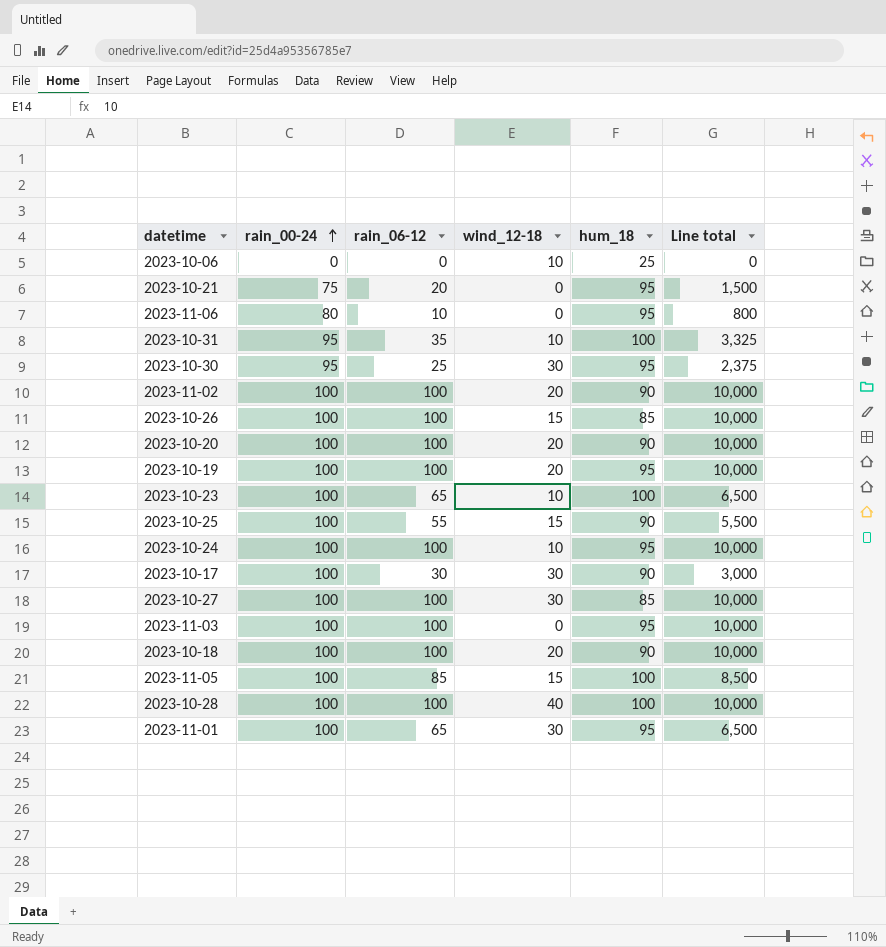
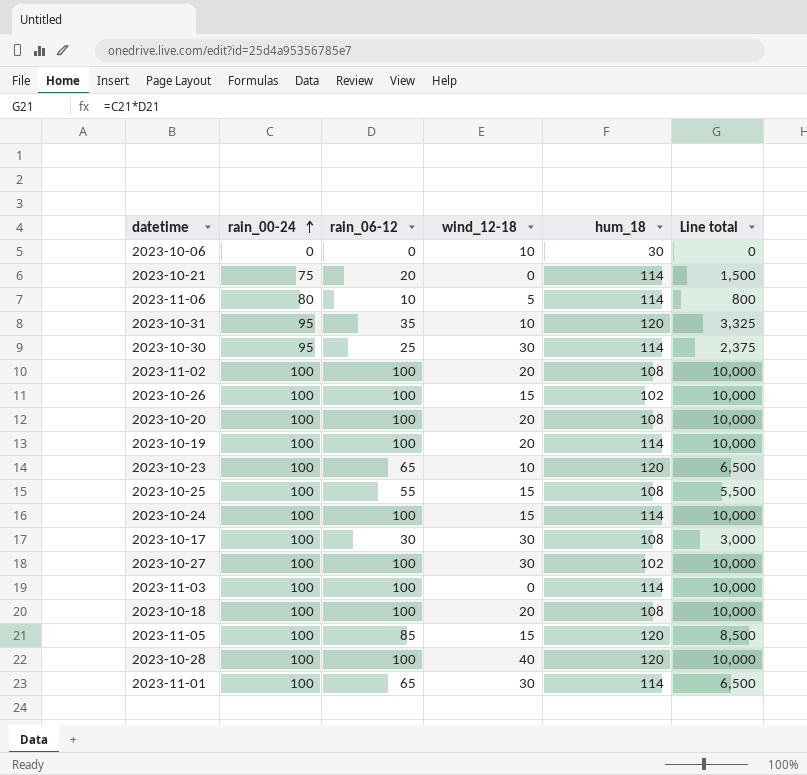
2023-10-06 | hum_18: 25 -> 30
2023-10-21 | hum_18: 95 -> 114
2023-11-06 | wind_12-18: 0 -> 5
2023-11-06 | hum_18: 95 -> 114
2023-10-31 | hum_18: 100 -> 120
2023-10-30 | hum_18: 95 -> 114
2023-11-02 | hum_18: 90 -> 108
2023-10-26 | hum_18: 85 -> 102
2023-10-20 | hum_18: 90 -> 108
2023-10-19 | hum_18: 95 -> 114
2023-10-23 | hum_18: 100 -> 120
2023-10-25 | hum_18: 90 -> 108
2023-10-24 | wind_12-18: 10 -> 15
2023-10-24 | hum_18: 95 -> 114
2023-10-17 | hum_18: 90 -> 108
2023-10-27 | hum_18: 85 -> 102
2023-11-03 | hum_18: 95 -> 114
2023-10-18 | hum_18: 90 -> 108
2023-11-05 | hum_18: 100 -> 120
2023-10-28 | hum_18: 100 -> 120
2023-11-01 | hum_18: 95 -> 114

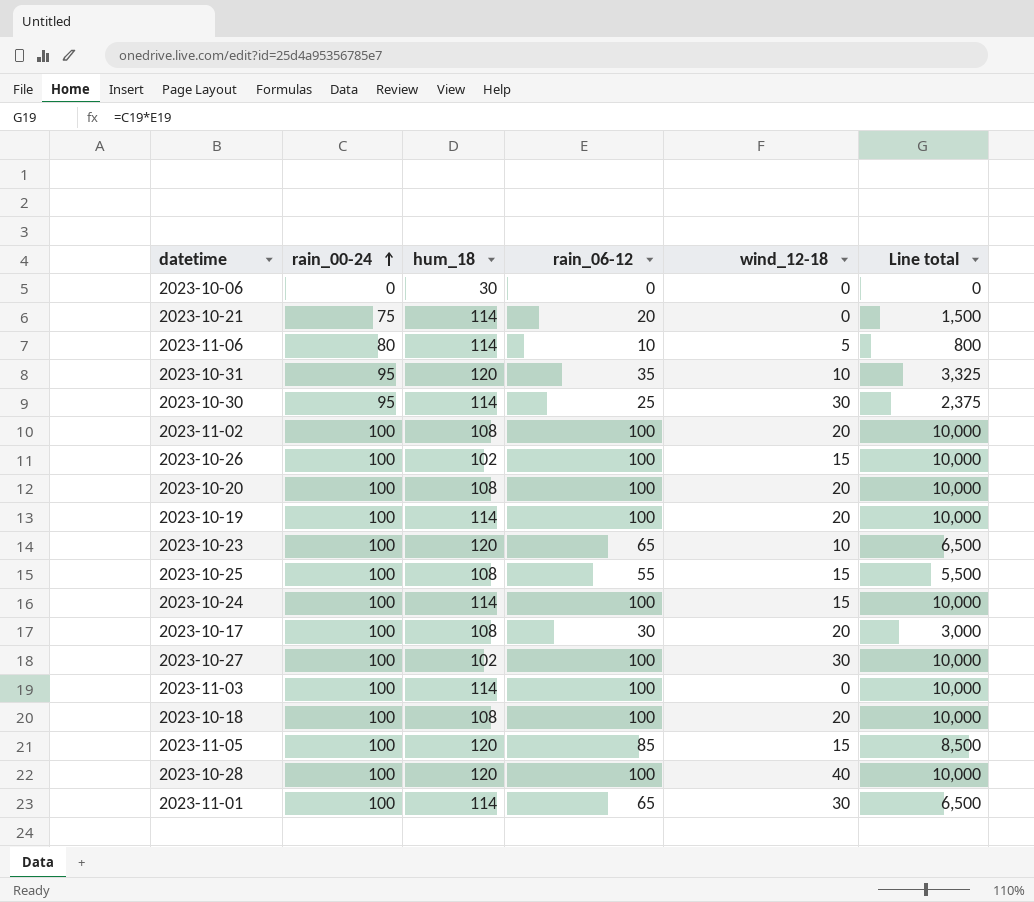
column hum_18 | position: 5 -> 3
2023-10-06 | wind_12-18: 10 -> 0
2023-10-17 | wind_12-18: 30 -> 20

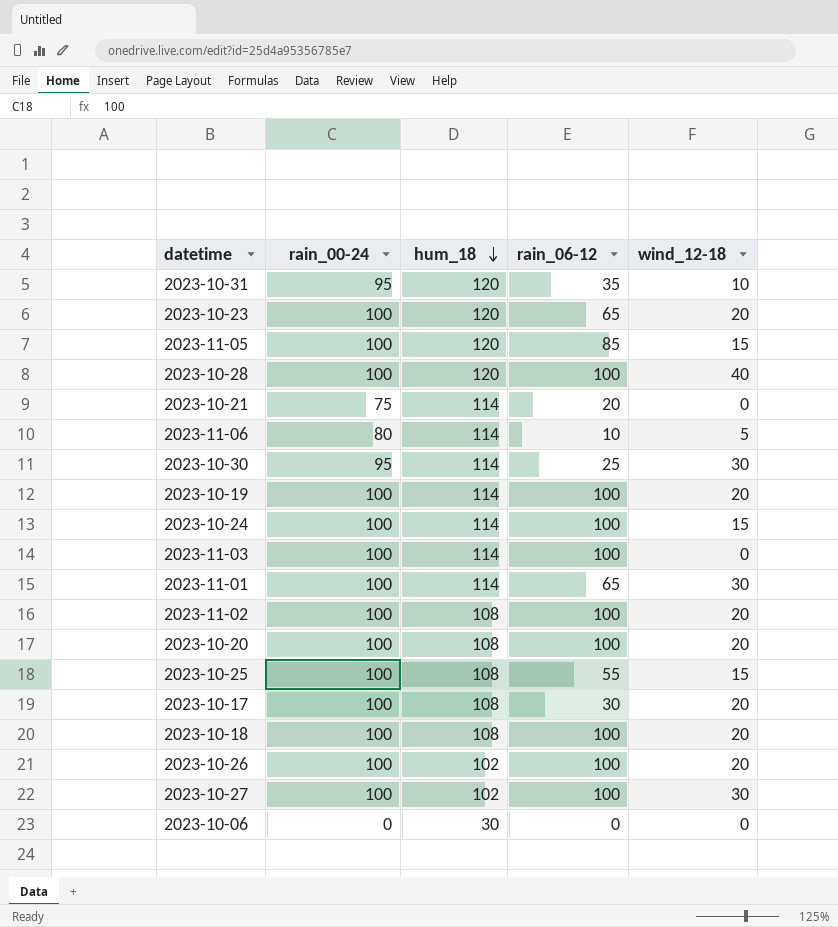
row order: rain_00-24 ascending -> hum_18 descending
column Line total | formula: [rain_00-24] * [rain_06-12] -> none
2023-10-23 | wind_12-18: 10 -> 20
2023-10-26 | wind_12-18: 15 -> 20

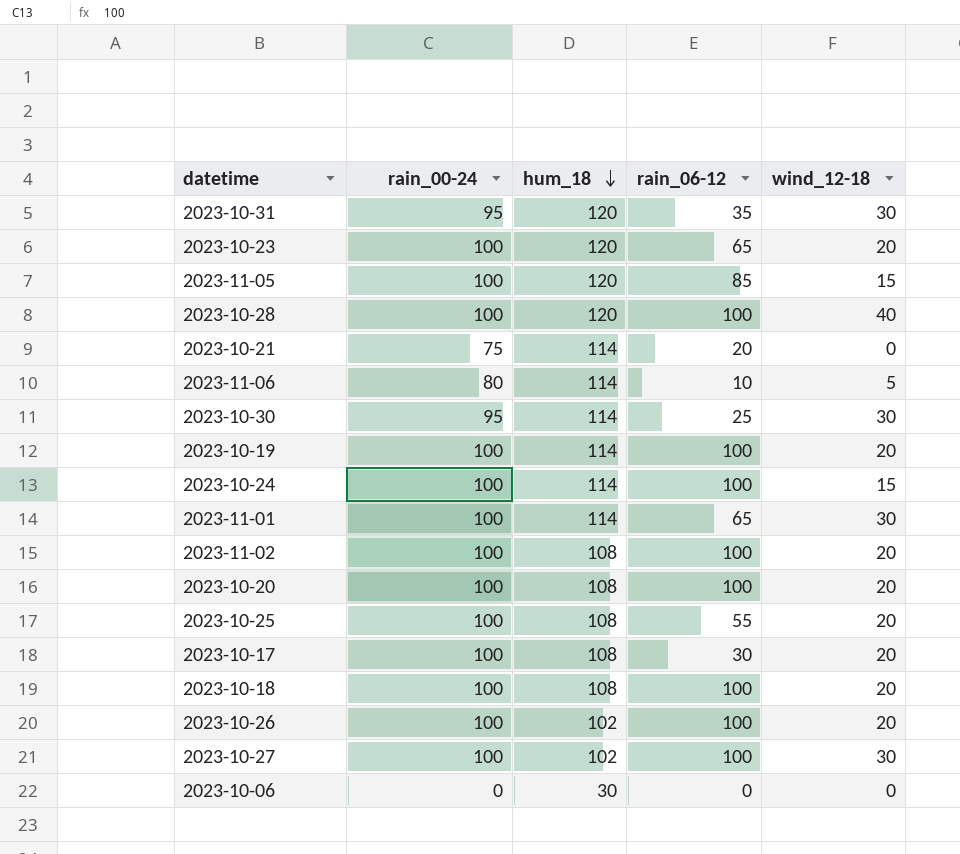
row 2023-11-03: 100 | 114 | 100 | 0 -> none
2023-10-31 | wind_12-18: 10 -> 30
2023-10-25 | wind_12-18: 15 -> 20

